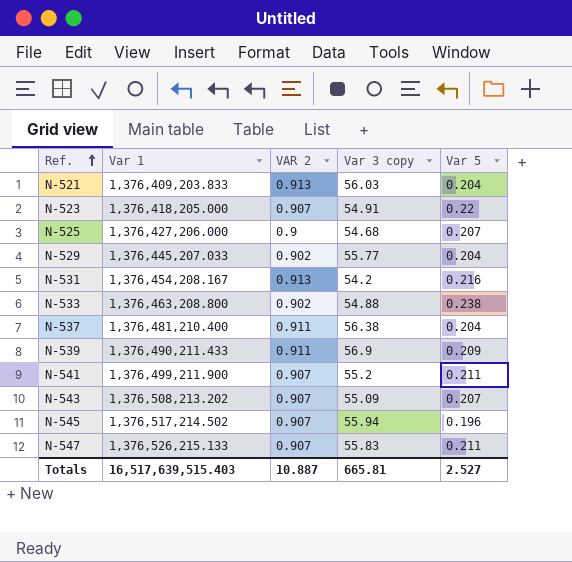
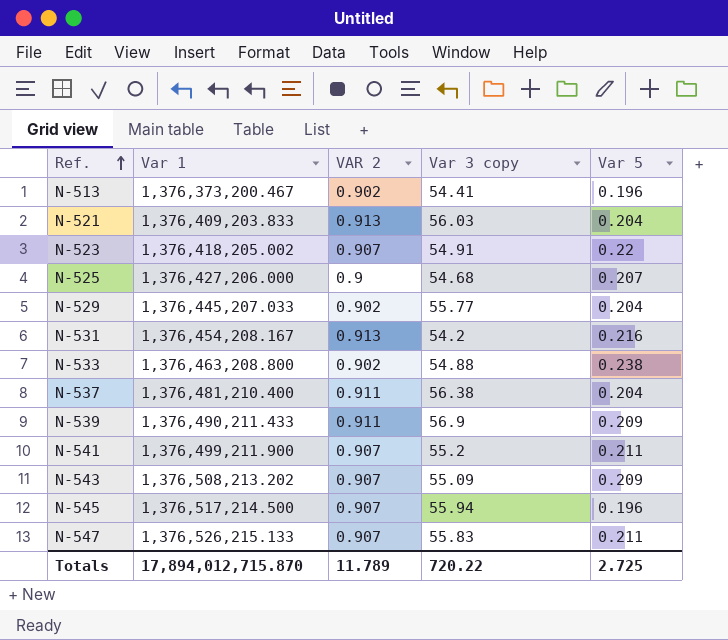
row N-513: none -> 1,376,373,200.467 | 0.902 | 54.41 | 0.196
N-523 | Var 1: 1,376,418,205.000 -> 1,376,418,205.002
N-543 | Var 5: 0.207 -> 0.209
N-545 | Var 1: 1,376,517,214.502 -> 1,376,517,214.500
Totals | Var 1: 16,517,639,515.403 -> 17,894,012,715.870
Totals | VAR 2: 10.887 -> 11.789
Totals | Var 3 copy: 665.81 -> 720.22
Totals | Var 5: 2.527 -> 2.725

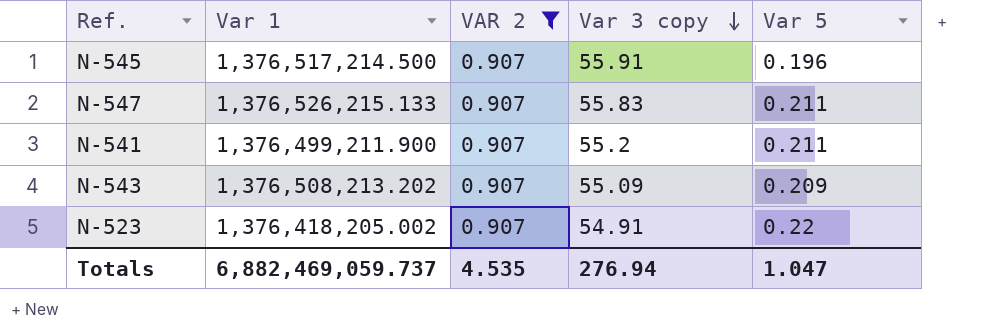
filter: none -> VAR 2 = 0.907
row order: Ref. ascending -> Var 3 copy descending
N-545 | Var 3 copy: 55.94 -> 55.91
Totals | Var 1: 17,894,012,715.870 -> 6,882,469,059.737
Totals | VAR 2: 11.789 -> 4.535
Totals | Var 3 copy: 720.22 -> 276.94
Totals | Var 5: 2.725 -> 1.047

